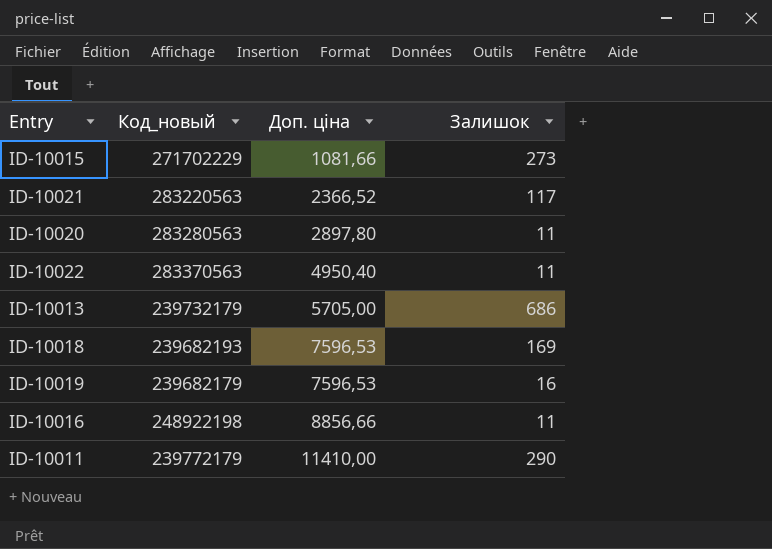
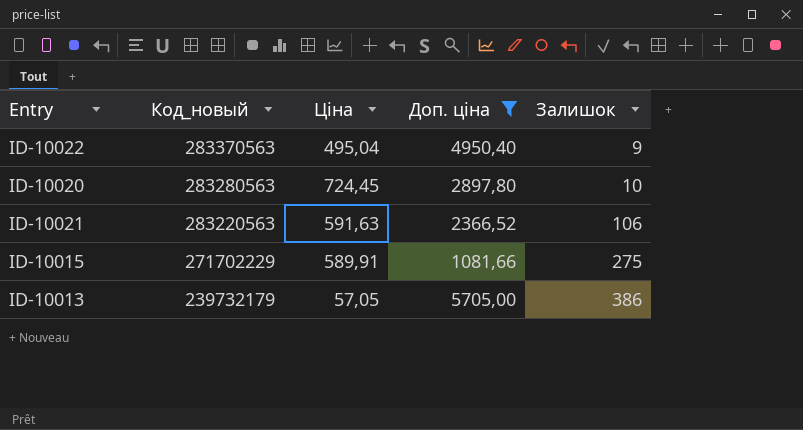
filter: none -> Доп. ціна <= 5705,00
row order: Доп. ціна ascending -> Код_новый descending
column Ціна | position: none -> 3
ID-10022 | Залишок: 11 -> 9
ID-10020 | Залишок: 11 -> 10
ID-10021 | Залишок: 117 -> 106
ID-10015 | Залишок: 273 -> 275
ID-10013 | Залишок: 686 -> 386

